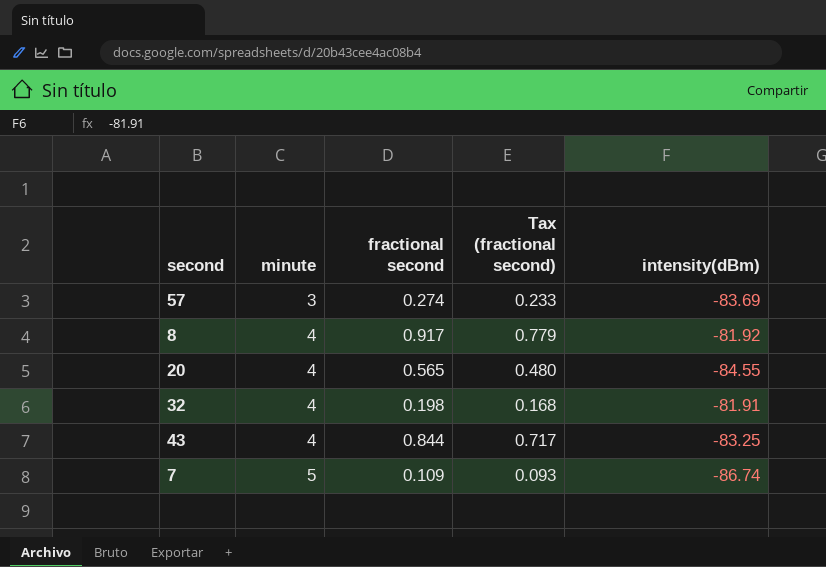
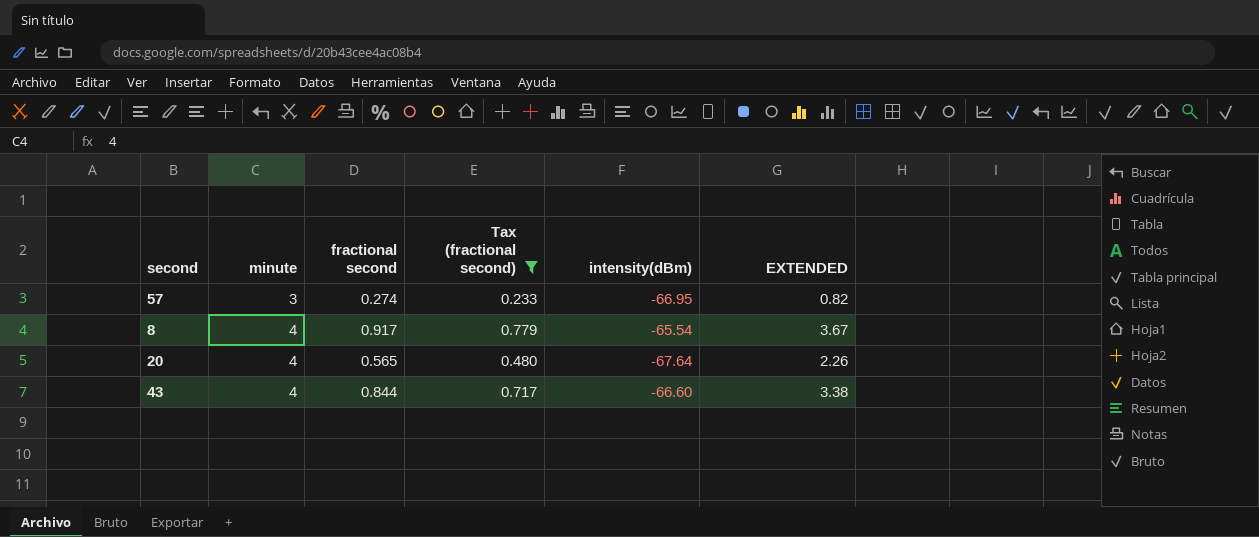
filter: none -> Tax (fractional second) >= 0.233
column EXTENDED | formula: none -> [minute] * [fractional second]
57 | intensity(dBm): -83.69 -> -66.95
8 | intensity(dBm): -81.92 -> -65.54
20 | intensity(dBm): -84.55 -> -67.64
43 | intensity(dBm): -83.25 -> -66.60

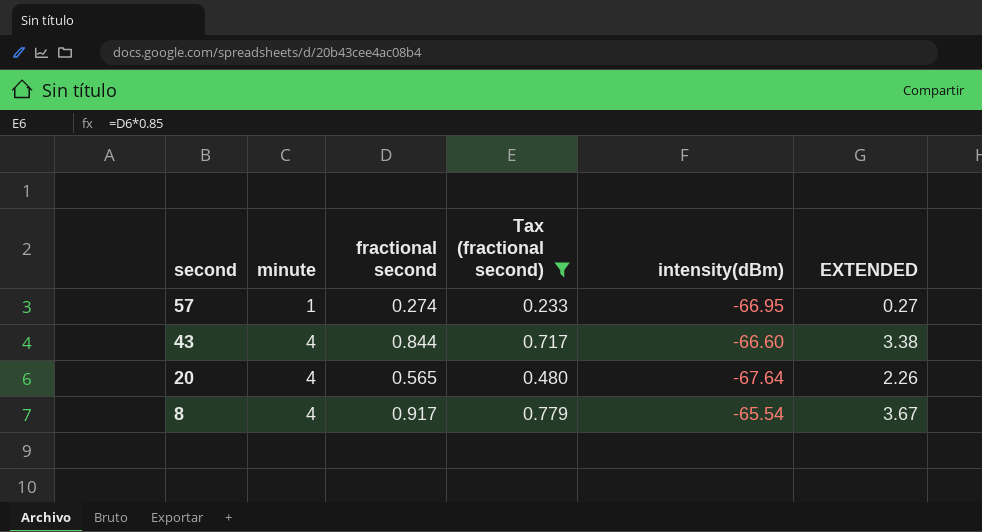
row order: minute ascending -> second descending
57 | minute: 3 -> 1
57 | EXTENDED: 0.82 -> 0.27

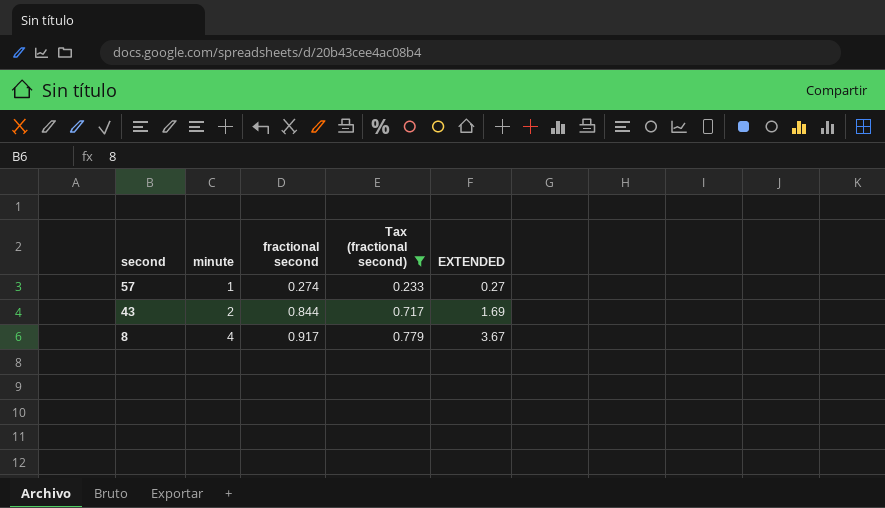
column intensity(dBm) | position: 5 -> none
row 20: 4 | 0.565 | 0.480 | -67.64 | 2.26 -> none
43 | minute: 4 -> 2
43 | EXTENDED: 3.38 -> 1.69

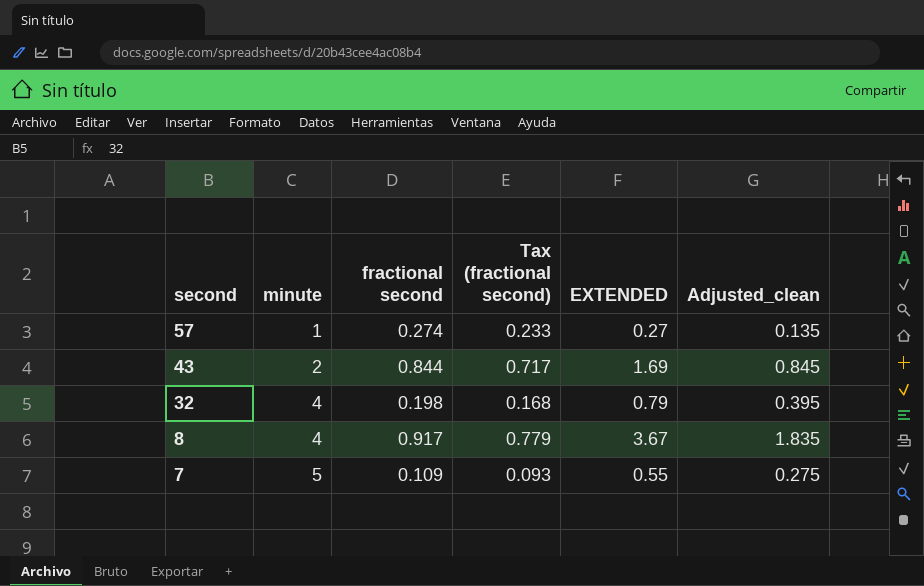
filter: Tax (fractional second) >= 0.233 -> none
column Adjusted_clean | formula: none -> [EXTENDED] * 0.5

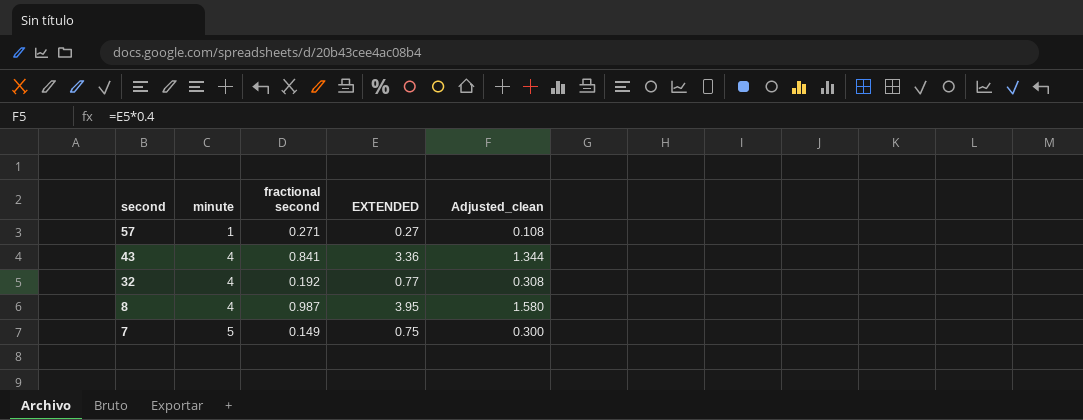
column Tax (fractional second) | formula: [fractional second] * 0.85 -> none
column Adjusted_clean | formula: [EXTENDED] * 0.5 -> [EXTENDED] * 0.4
57 | fractional second: 0.274 -> 0.271
43 | minute: 2 -> 4
43 | fractional second: 0.844 -> 0.841
43 | EXTENDED: 1.69 -> 3.36
32 | fractional second: 0.198 -> 0.192
32 | EXTENDED: 0.79 -> 0.77
8 | fractional second: 0.917 -> 0.987
8 | EXTENDED: 3.67 -> 3.95
7 | fractional second: 0.109 -> 0.149
7 | EXTENDED: 0.55 -> 0.75

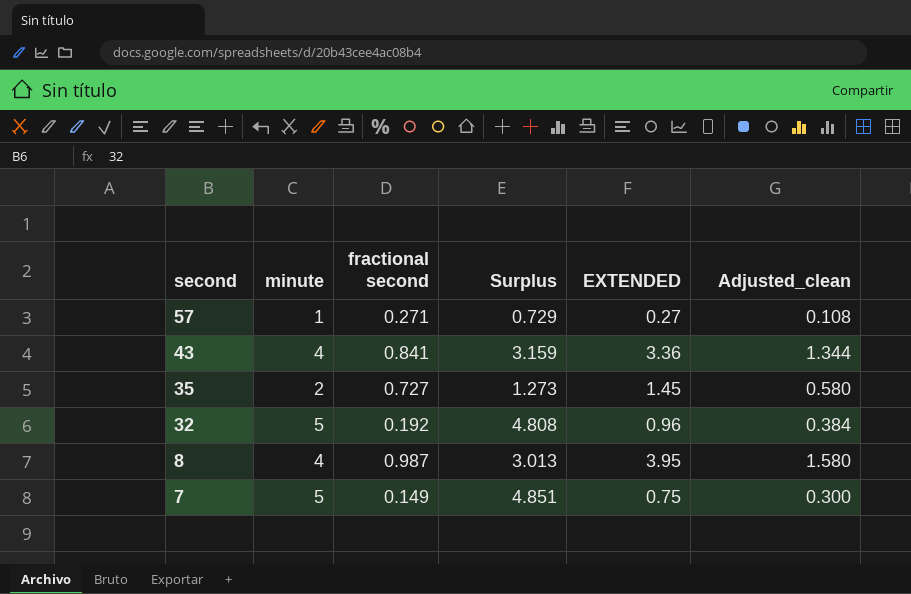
column Surplus | formula: none -> [minute] - [fractional second]
row 35: none -> 2 | 0.727 | 1.273 | 1.45 | 0.580
32 | minute: 4 -> 5
32 | EXTENDED: 0.77 -> 0.96
32 | Adjusted_clean: 0.308 -> 0.384

